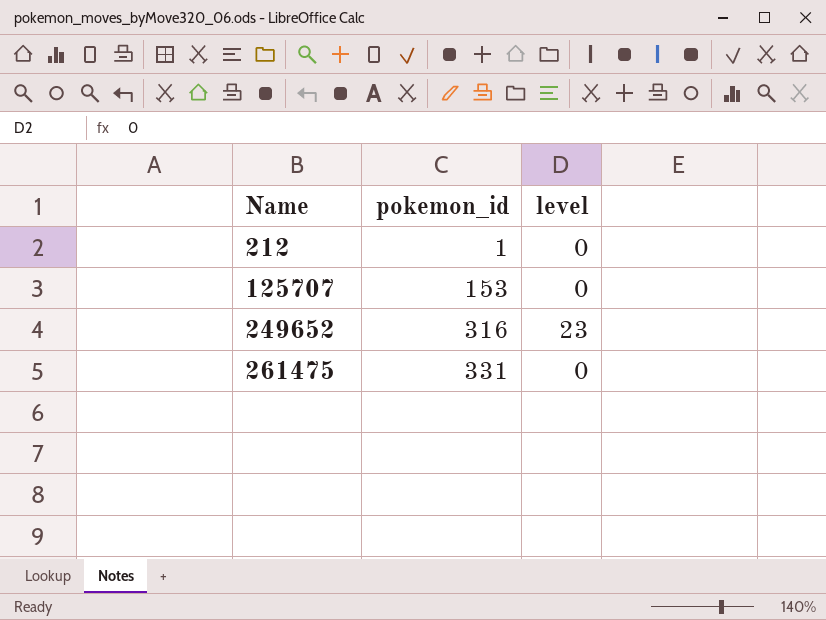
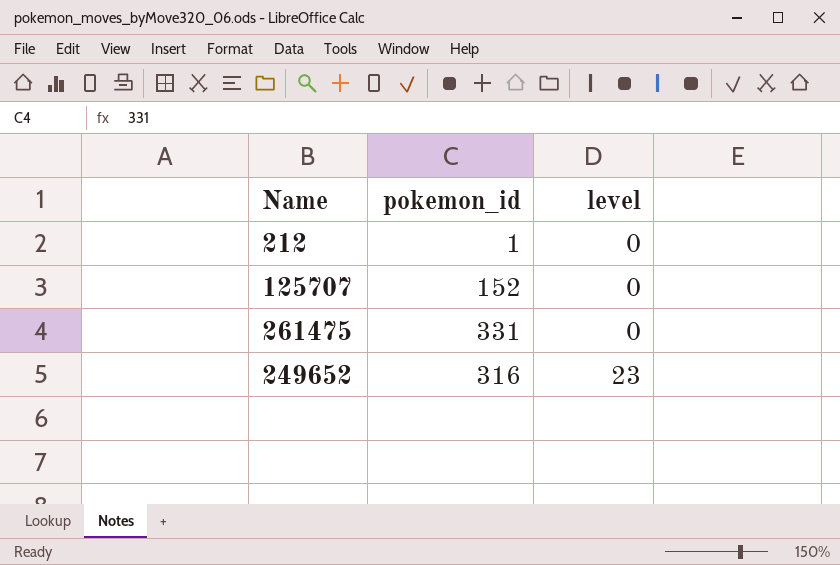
row order: Name ascending -> level ascending
125707 | pokemon_id: 153 -> 152

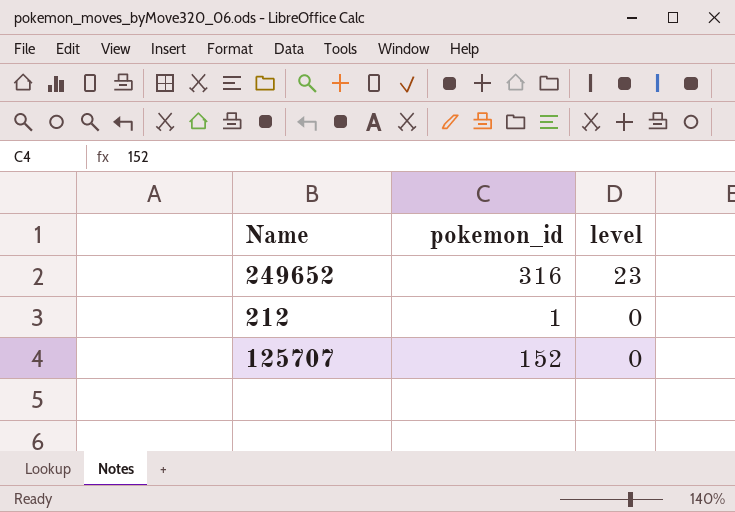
row order: level ascending -> level descending
row 261475: 331 | 0 -> none

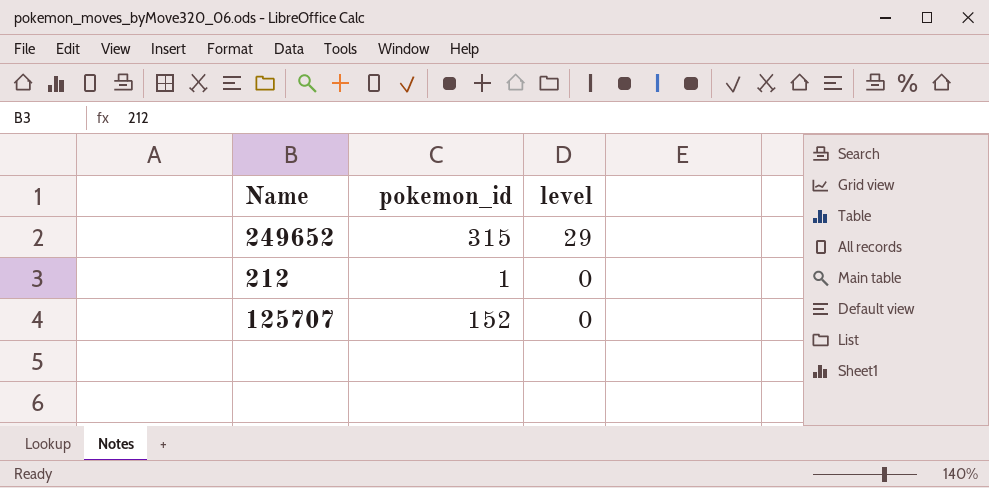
249652 | pokemon_id: 316 -> 315
249652 | level: 23 -> 29

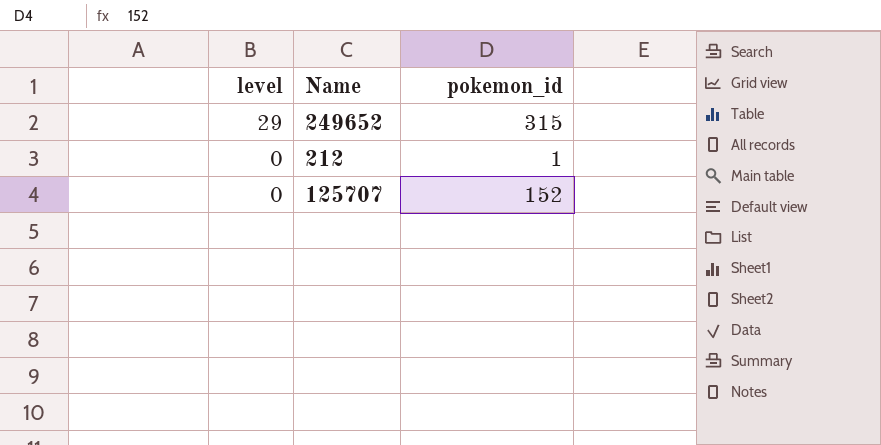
column level | position: 3 -> 1

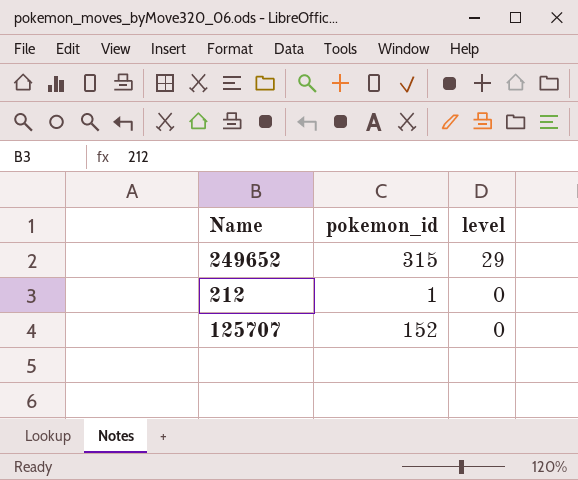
column level | position: 1 -> 3

